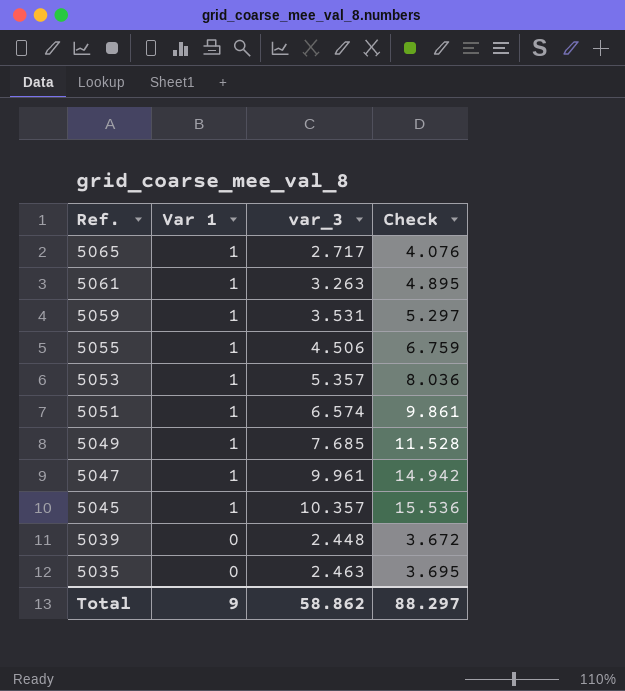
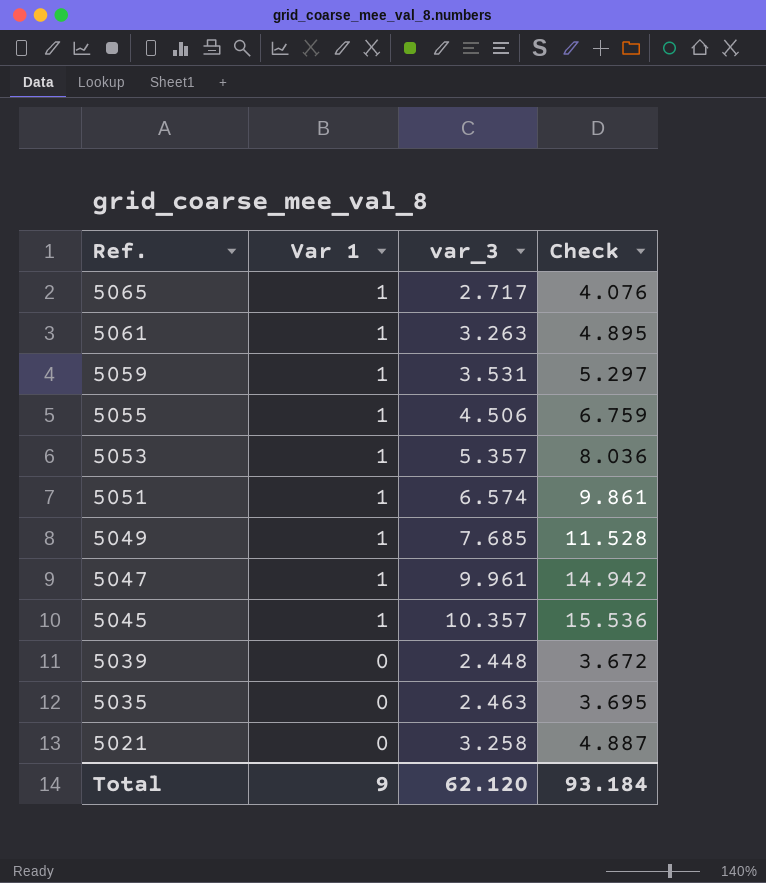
row 5021: none -> 0 | 3.258 | 4.887
Total | var_3: 58.862 -> 62.120
Total | Check: 88.297 -> 93.184

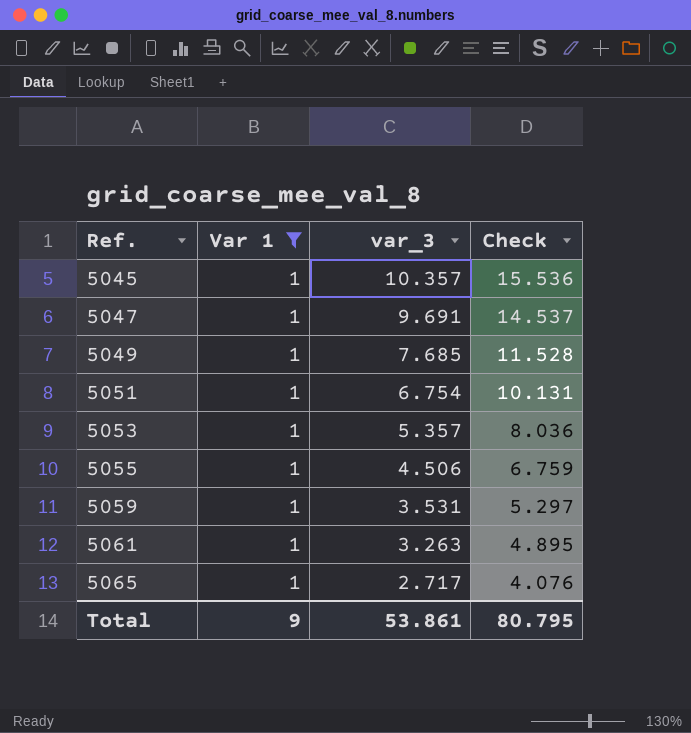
filter: none -> Var 1 = 1
row order: Ref. descending -> Ref. ascending
5047 | var_3: 9.961 -> 9.691
5047 | Check: 14.942 -> 14.537
5051 | var_3: 6.574 -> 6.754
5051 | Check: 9.861 -> 10.131
Total | var_3: 62.120 -> 53.861
Total | Check: 93.184 -> 80.795

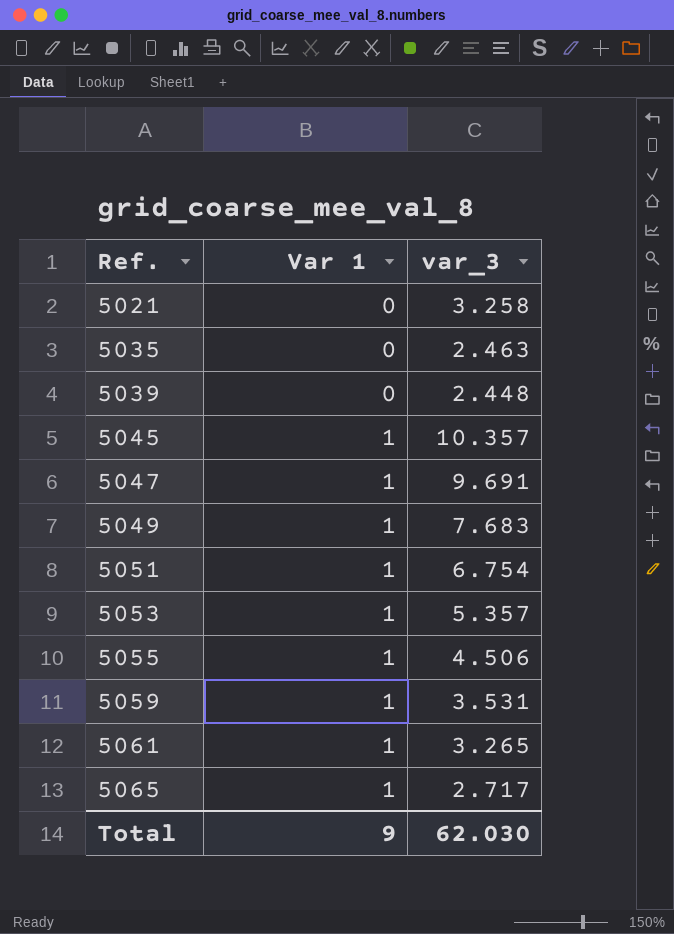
filter: Var 1 = 1 -> none
column Check | formula: [var_3] * 1.5 -> none
5049 | var_3: 7.685 -> 7.683
5061 | var_3: 3.263 -> 3.265
Total | var_3: 53.861 -> 62.030

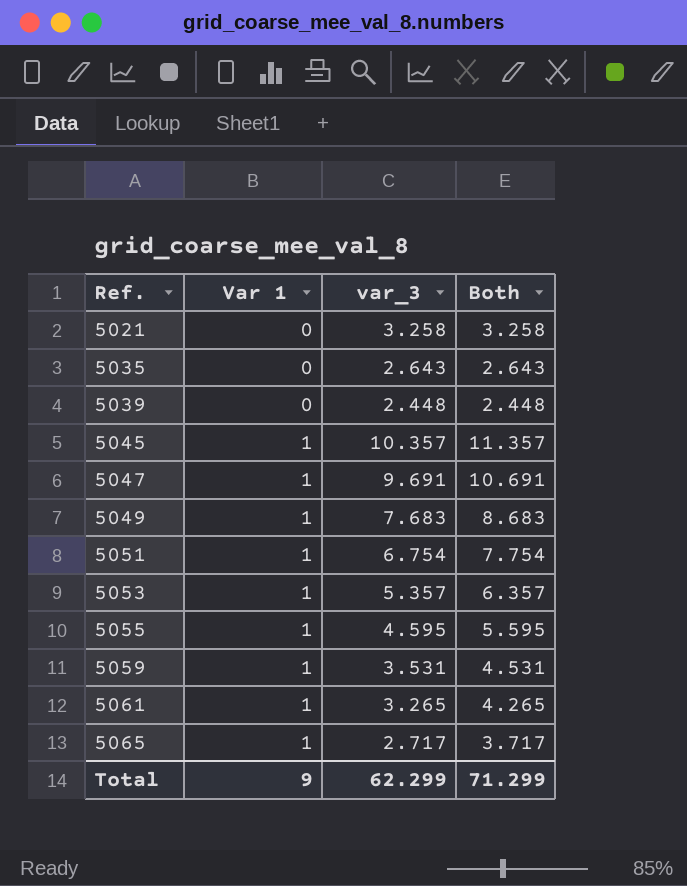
column Both | formula: none -> [Var 1] + [var_3]
5035 | var_3: 2.463 -> 2.643
5055 | var_3: 4.506 -> 4.595
Total | var_3: 62.030 -> 62.299

